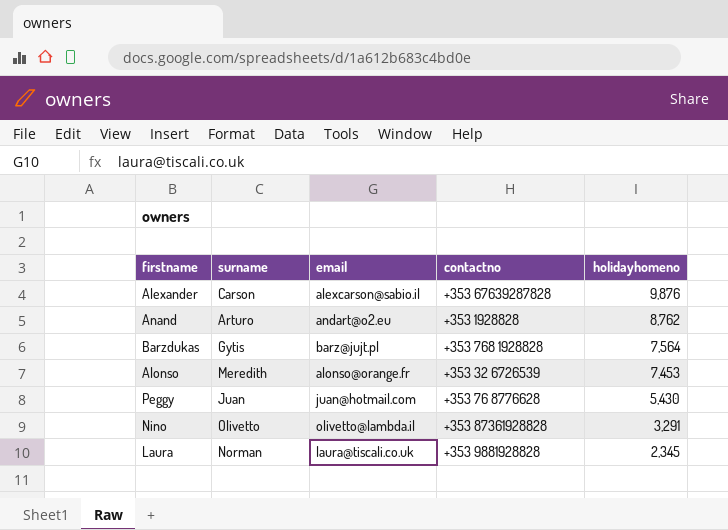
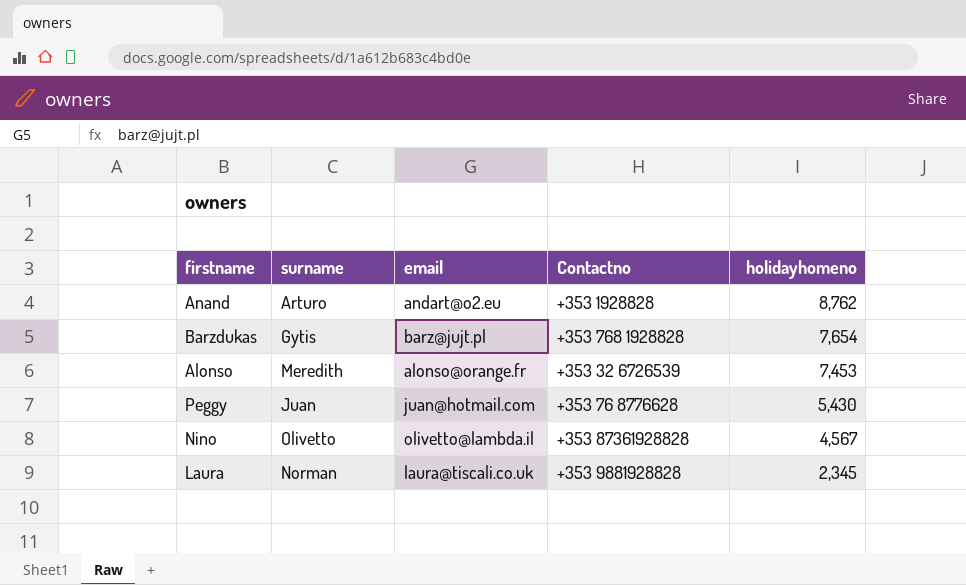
column name: contactno -> Contactno
row Alexander: Carson | alexcarson@sabio.il | +353 67639287828 | 9,876 -> none
Barzdukas | holidayhomeno: 7,564 -> 7,654
Nino | holidayhomeno: 3,291 -> 4,567

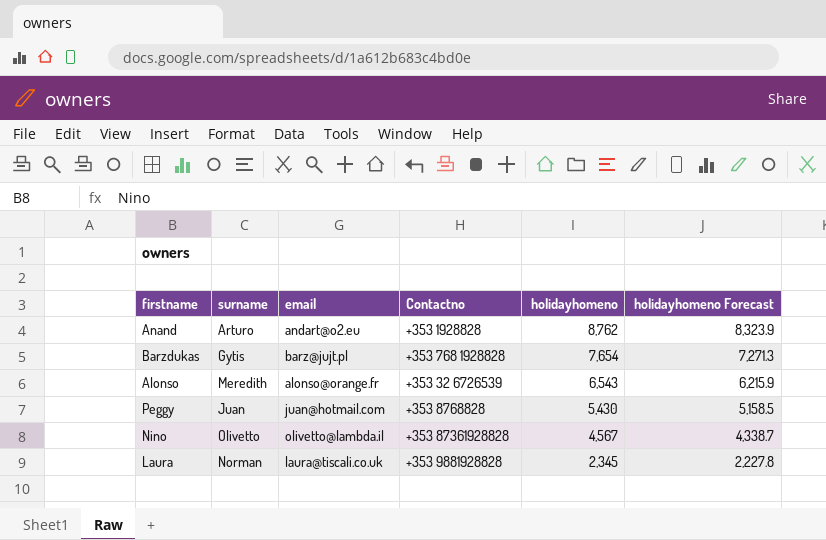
column holidayhomeno Forecast | formula: none -> [holidayhomeno] * 0.95
Alonso | holidayhomeno: 7,453 -> 6,543
Peggy | Contactno: +353 76 8776628 -> +353 8768828

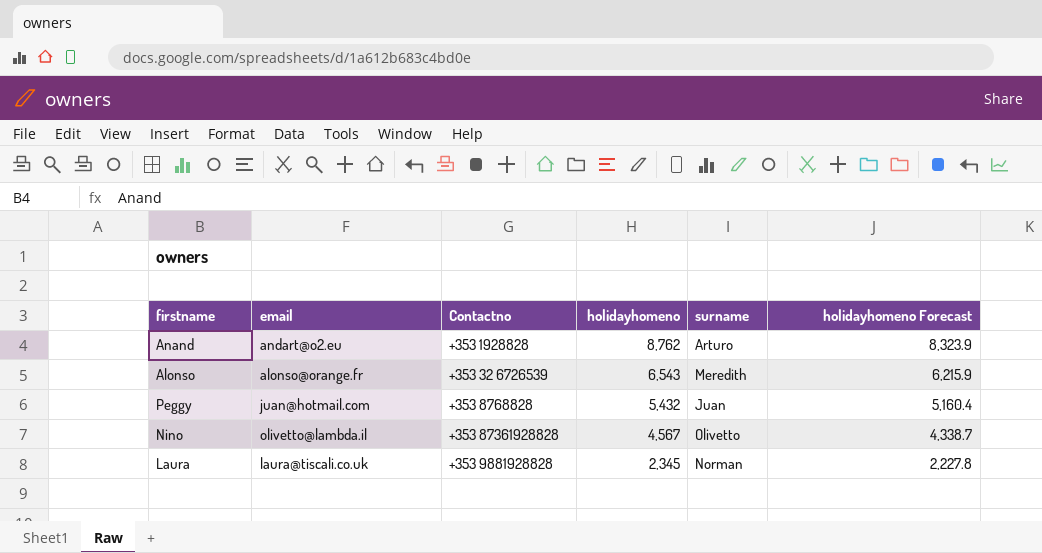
column surname | position: 2 -> 5
row Barzdukas: Gytis | barz@jujt.pl | +353 768 1928828 | 7,654 | 7,271.3 -> none
Peggy | holidayhomeno: 5,430 -> 5,432
Peggy | holidayhomeno Forecast: 5,158.5 -> 5,160.4

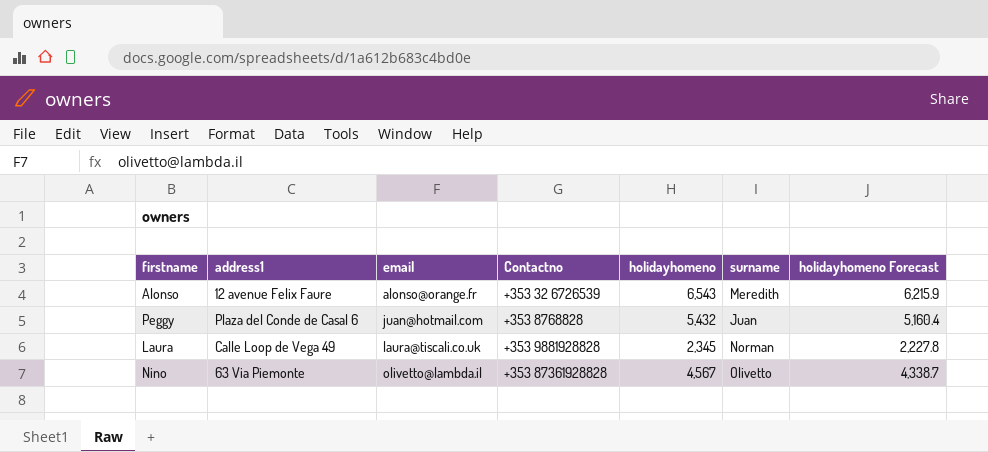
row order: holidayhomeno descending -> email ascending
column address1 | position: none -> 2
row Anand: andart@o2.eu | +353 1928828 | 8,762 | Arturo | 8,323.9 -> none

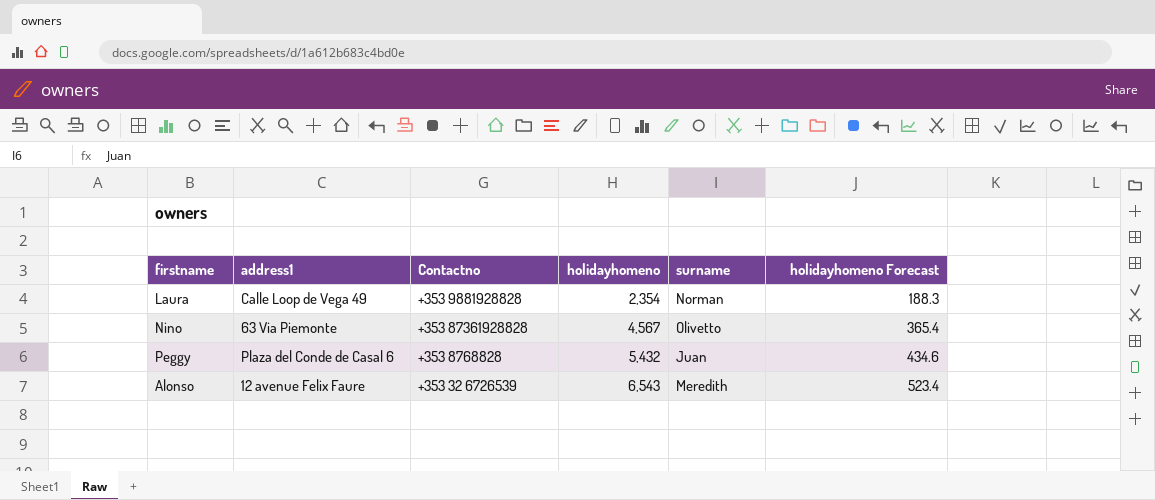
row order: email ascending -> holidayhomeno ascending
column email | position: 3 -> none
column holidayhomeno Forecast | formula: [holidayhomeno] * 0.95 -> [holidayhomeno] * 0.08
Laura | holidayhomeno: 2,345 -> 2,354

